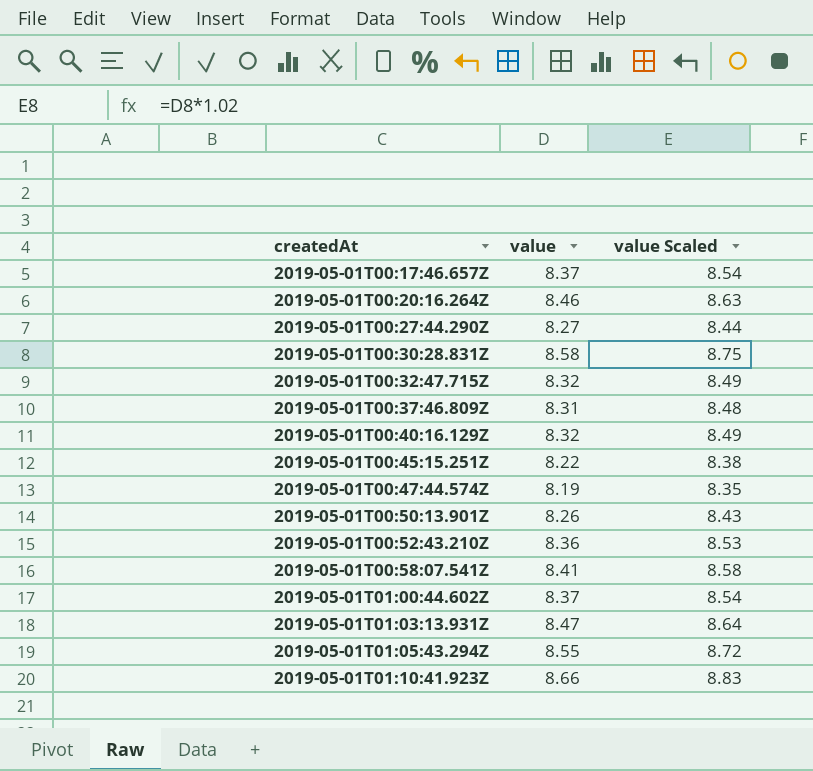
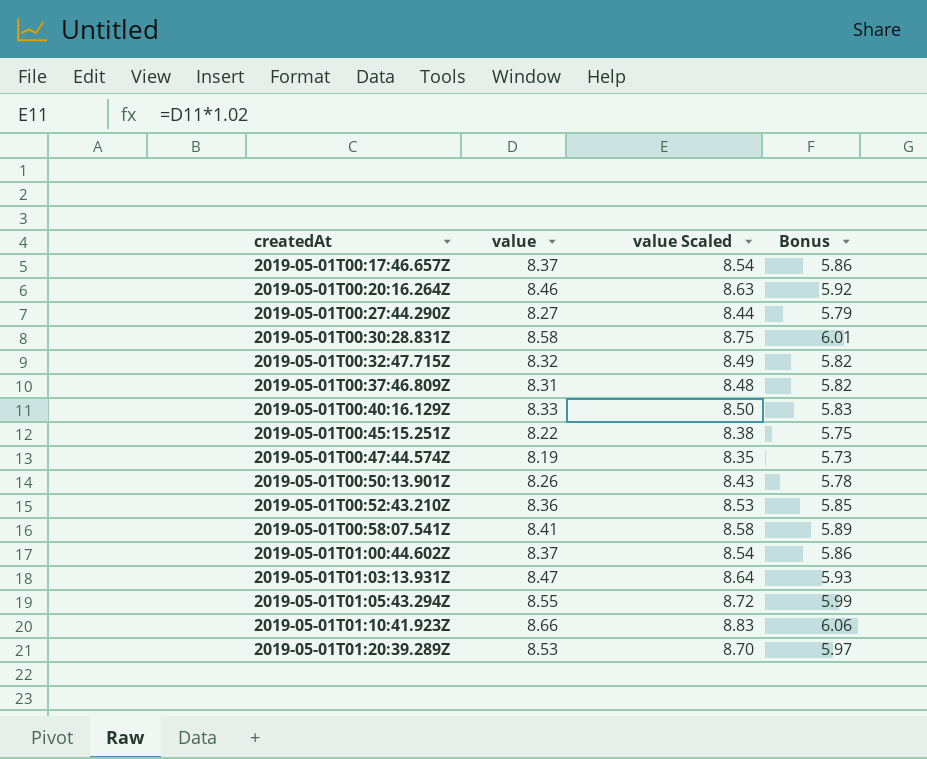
column Bonus | formula: none -> [value] * 0.7
2019-05-01T00:40:16.129Z | value: 8.32 -> 8.33
2019-05-01T00:40:16.129Z | value Scaled: 8.49 -> 8.50
row 2019-05-01T01:20:39.289Z: none -> 8.53 | 8.70 | 5.97

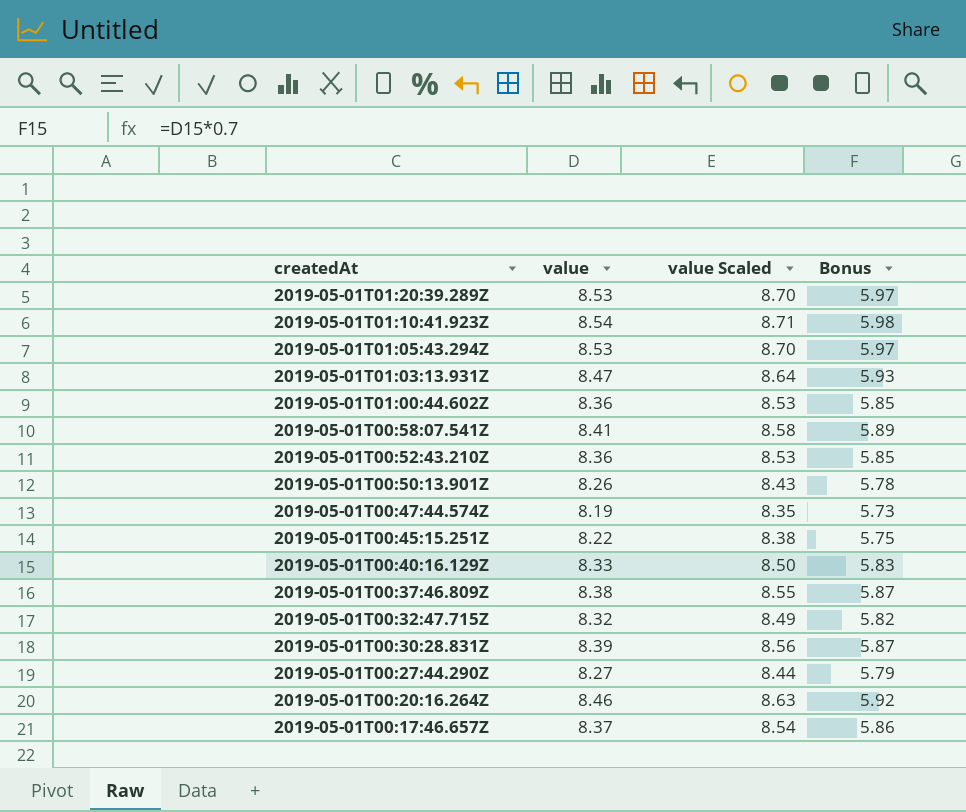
row order: createdAt ascending -> createdAt descending
2019-05-01T01:10:41.923Z | value: 8.66 -> 8.54
2019-05-01T01:10:41.923Z | value Scaled: 8.83 -> 8.71
2019-05-01T01:10:41.923Z | Bonus: 6.06 -> 5.98
2019-05-01T01:05:43.294Z | value: 8.55 -> 8.53
2019-05-01T01:05:43.294Z | value Scaled: 8.72 -> 8.70
2019-05-01T01:05:43.294Z | Bonus: 5.99 -> 5.97
2019-05-01T01:00:44.602Z | value: 8.37 -> 8.36
2019-05-01T01:00:44.602Z | value Scaled: 8.54 -> 8.53
2019-05-01T01:00:44.602Z | Bonus: 5.86 -> 5.85
2019-05-01T00:37:46.809Z | value: 8.31 -> 8.38
2019-05-01T00:37:46.809Z | value Scaled: 8.48 -> 8.55
2019-05-01T00:37:46.809Z | Bonus: 5.82 -> 5.87
2019-05-01T00:30:28.831Z | value: 8.58 -> 8.39
2019-05-01T00:30:28.831Z | value Scaled: 8.75 -> 8.56
2019-05-01T00:30:28.831Z | Bonus: 6.01 -> 5.87

